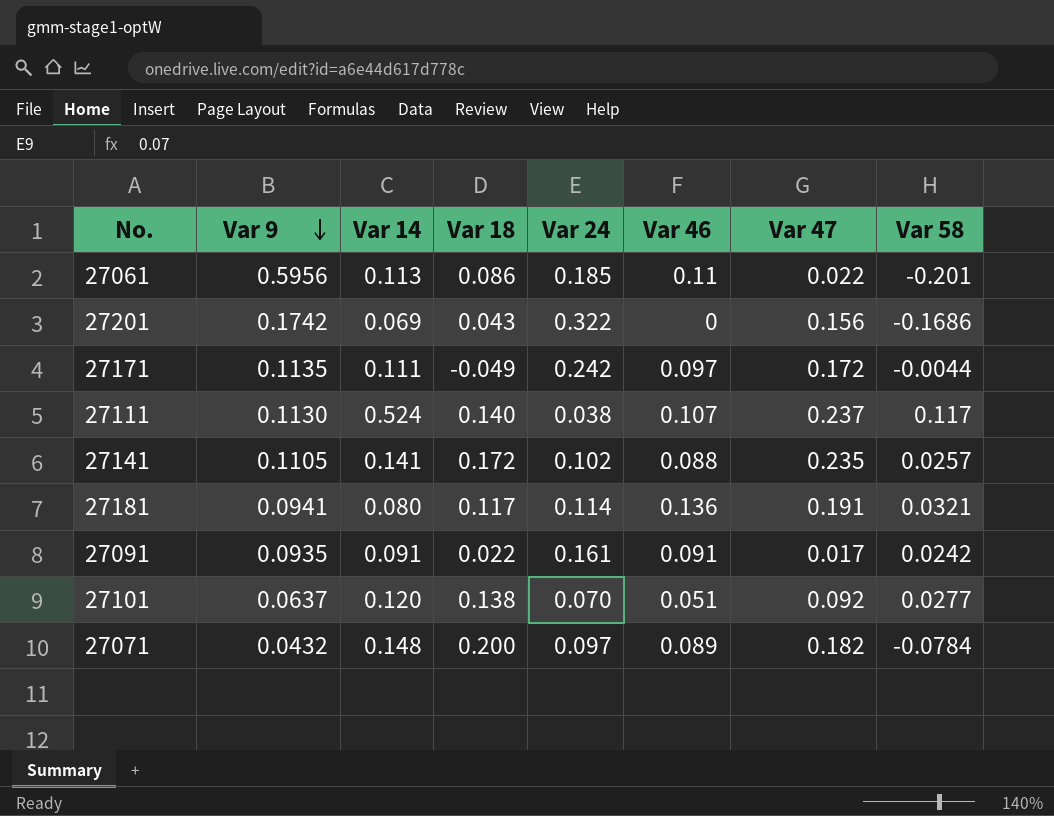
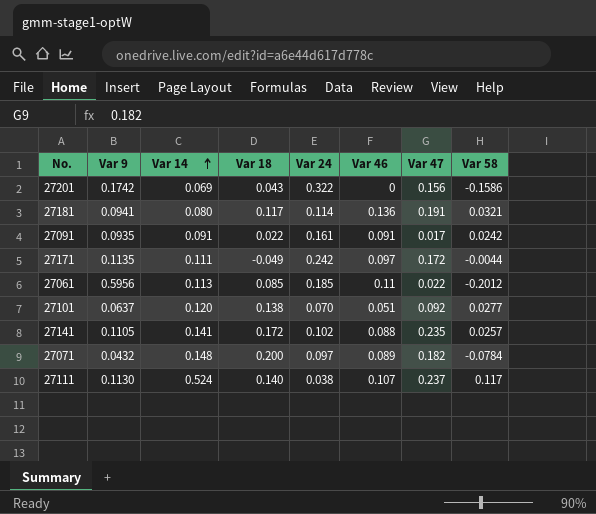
row order: Var 9 descending -> Var 14 ascending
27201 | Var 58: -0.1686 -> -0.1586
27061 | Var 18: 0.086 -> 0.085
27061 | Var 58: -0.201 -> -0.2012

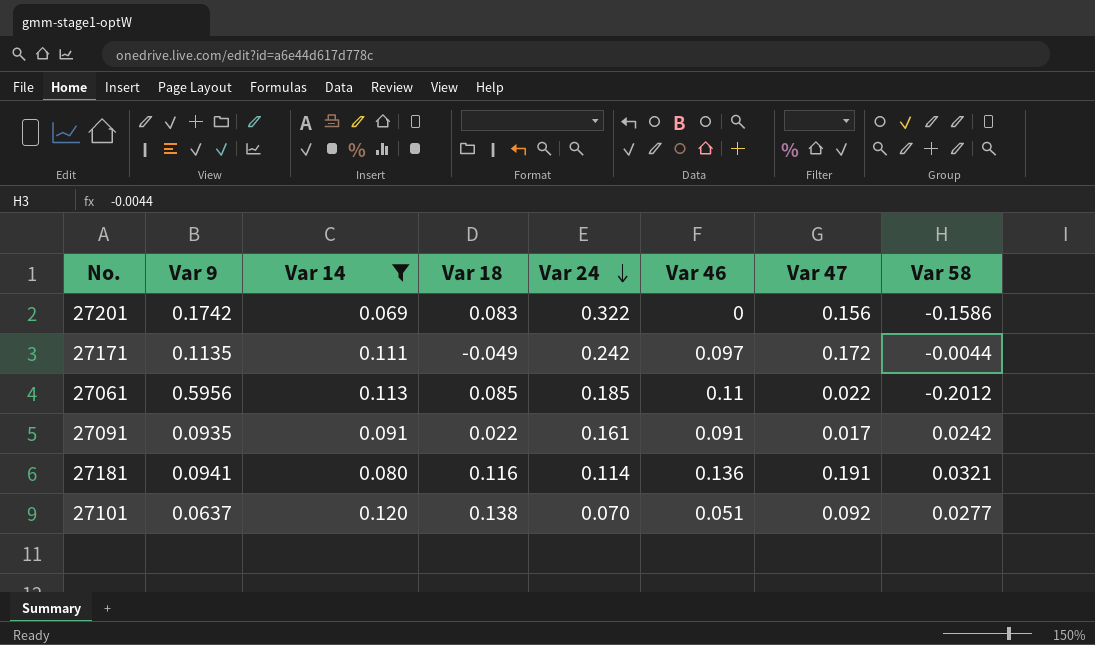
filter: none -> Var 14 <= 0.120
row order: Var 14 ascending -> Var 24 descending
27201 | Var 18: 0.043 -> 0.083
27181 | Var 18: 0.117 -> 0.116

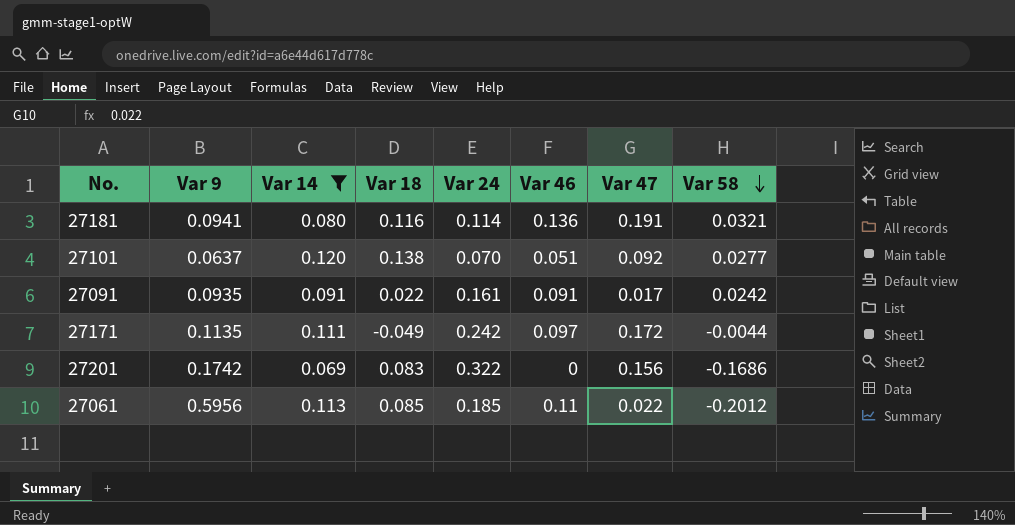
row order: Var 24 descending -> Var 58 descending
27201 | Var 58: -0.1586 -> -0.1686

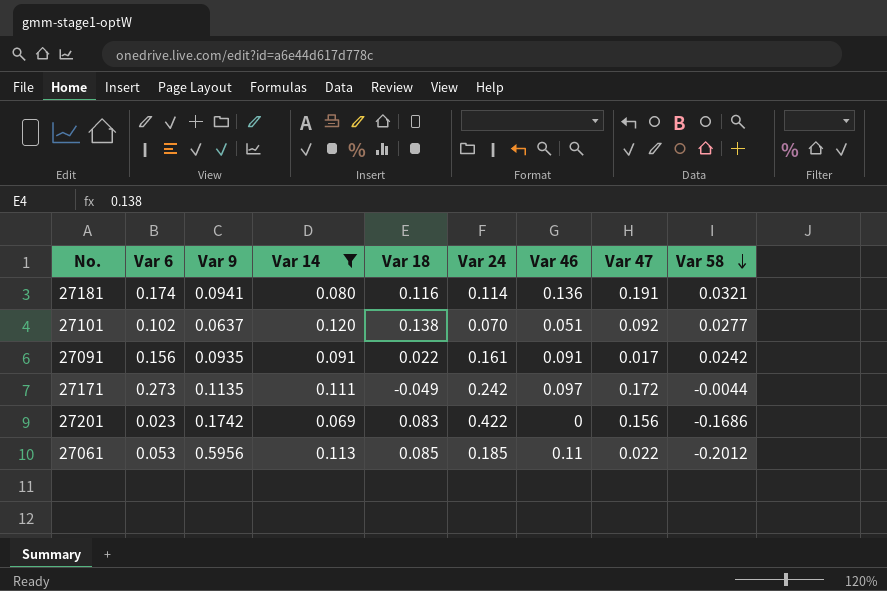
column Var 6 | position: none -> 2
27201 | Var 24: 0.322 -> 0.422

